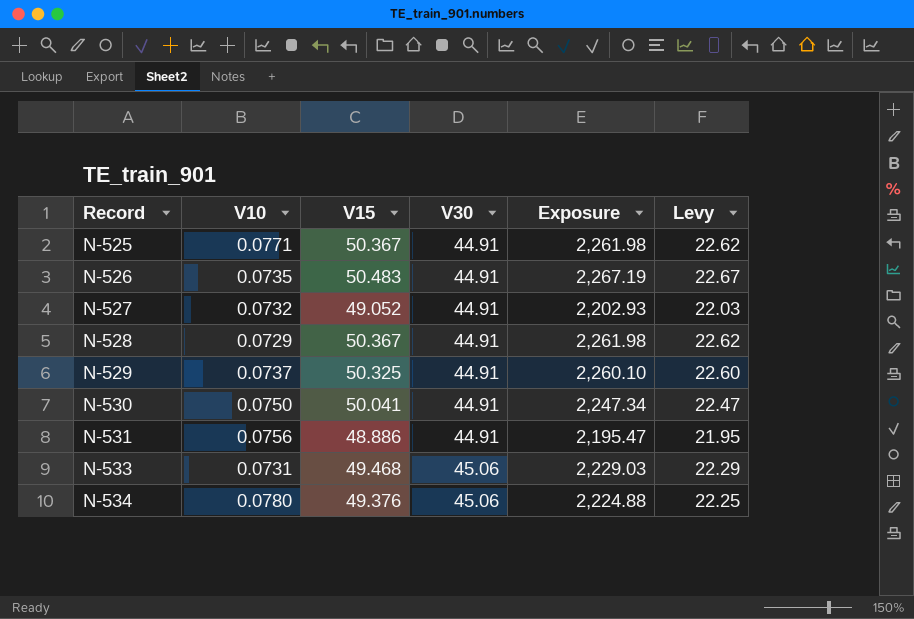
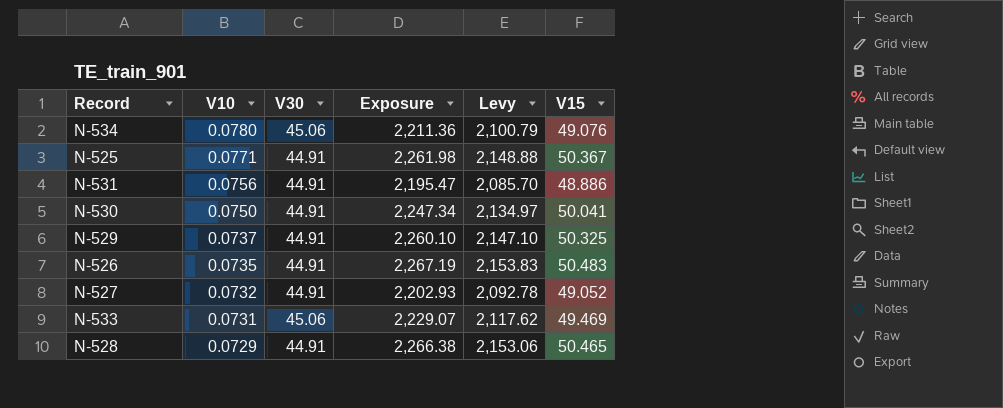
row order: Record ascending -> V10 descending
column Levy | formula: [Exposure] * 0.01 -> [Exposure] * 0.95
column V15 | position: 3 -> 6
N-534 | Exposure: 2,224.88 -> 2,211.36
N-534 | V15: 49.376 -> 49.076
N-533 | Exposure: 2,229.03 -> 2,229.07
N-533 | V15: 49.468 -> 49.469
N-528 | Exposure: 2,261.98 -> 2,266.38
N-528 | V15: 50.367 -> 50.465

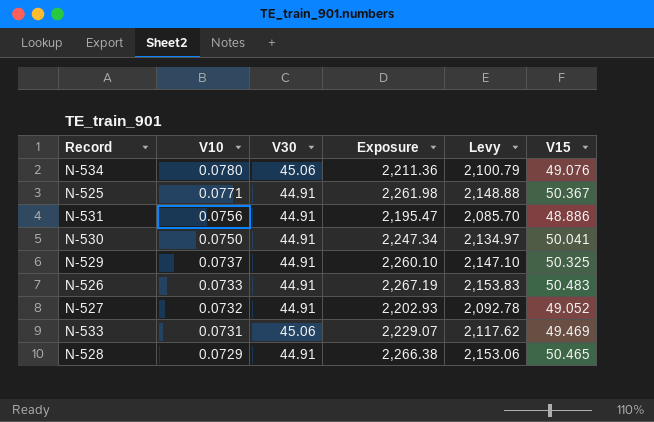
N-526 | V10: 0.0735 -> 0.0733

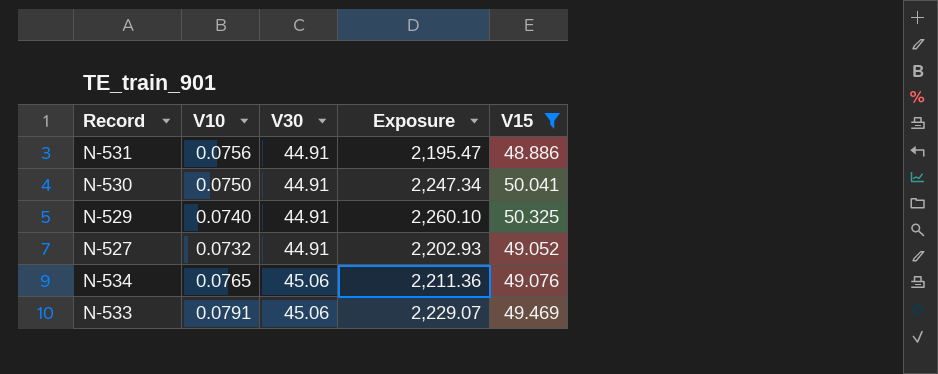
filter: none -> V15 <= 50.325
row order: V10 descending -> V30 ascending
column Levy | formula: [Exposure] * 0.95 -> none
N-529 | V10: 0.0737 -> 0.0740
N-534 | V10: 0.0780 -> 0.0765
N-533 | V10: 0.0731 -> 0.0791

